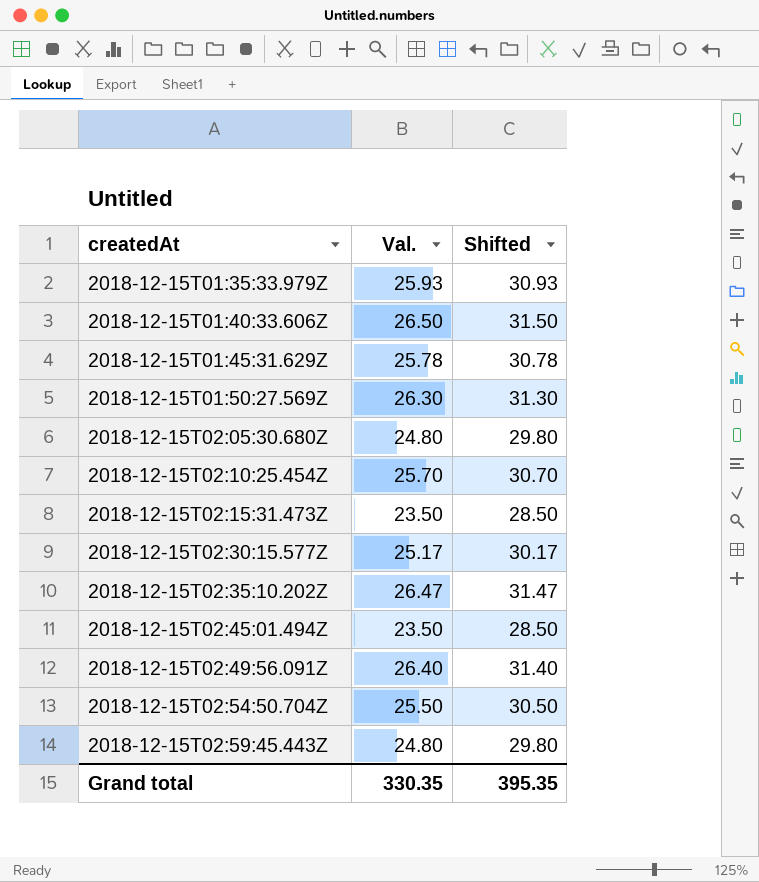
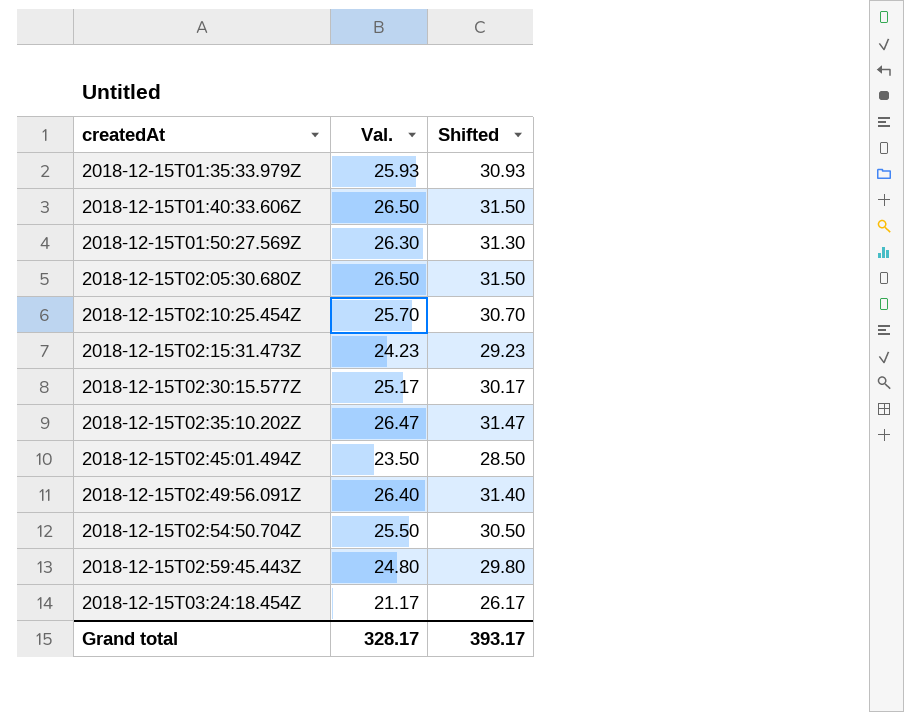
row 2018-12-15T01:45:31.629Z: 25.78 | 30.78 -> none
2018-12-15T02:05:30.680Z | Val.: 24.80 -> 26.50
2018-12-15T02:05:30.680Z | Shifted: 29.80 -> 31.50
2018-12-15T02:15:31.473Z | Val.: 23.50 -> 24.23
2018-12-15T02:15:31.473Z | Shifted: 28.50 -> 29.23
row 2018-12-15T03:24:18.454Z: none -> 21.17 | 26.17
Grand total | Val.: 330.35 -> 328.17
Grand total | Shifted: 395.35 -> 393.17

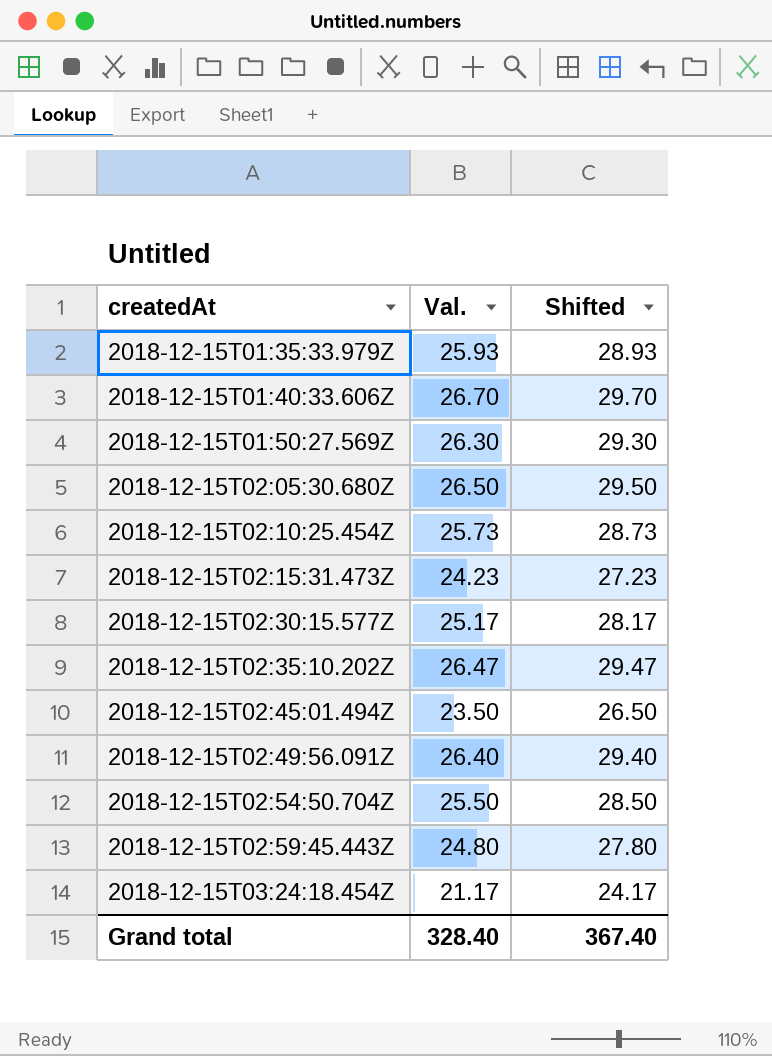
column Shifted | formula: [Val.] + 5 -> [Val.] + 3
2018-12-15T01:40:33.606Z | Val.: 26.50 -> 26.70
2018-12-15T02:10:25.454Z | Val.: 25.70 -> 25.73
Grand total | Val.: 328.17 -> 328.40
Grand total | Shifted: 393.17 -> 367.40

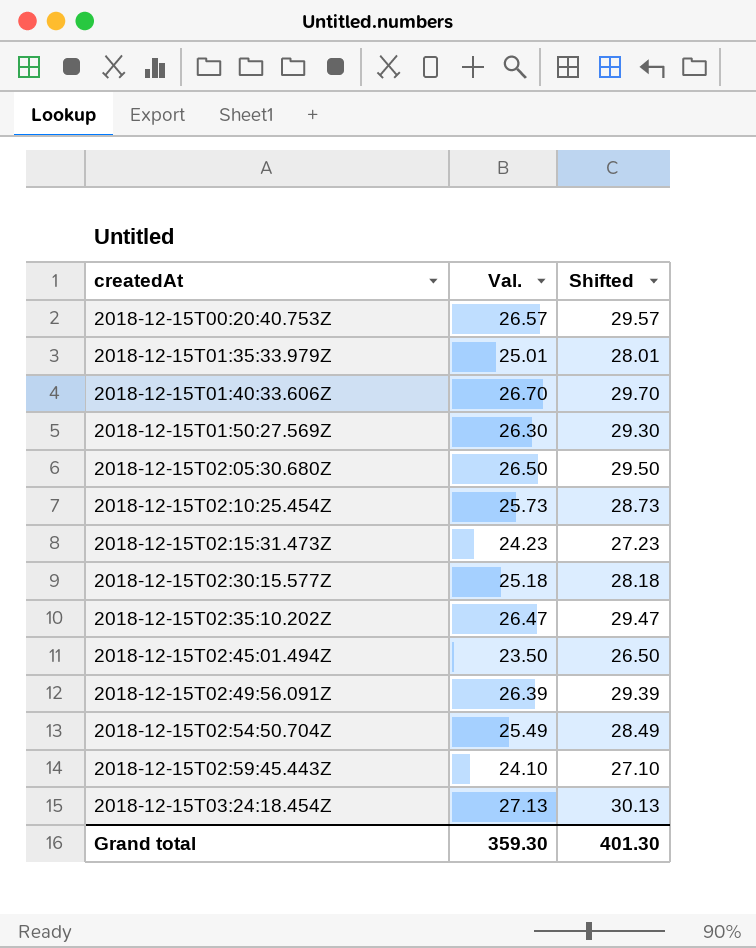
row 2018-12-15T00:20:40.753Z: none -> 26.57 | 29.57
2018-12-15T01:35:33.979Z | Val.: 25.93 -> 25.01
2018-12-15T01:35:33.979Z | Shifted: 28.93 -> 28.01
2018-12-15T02:30:15.577Z | Val.: 25.17 -> 25.18
2018-12-15T02:30:15.577Z | Shifted: 28.17 -> 28.18
2018-12-15T02:49:56.091Z | Val.: 26.40 -> 26.39
2018-12-15T02:49:56.091Z | Shifted: 29.40 -> 29.39
2018-12-15T02:54:50.704Z | Val.: 25.50 -> 25.49
2018-12-15T02:54:50.704Z | Shifted: 28.50 -> 28.49
2018-12-15T02:59:45.443Z | Val.: 24.80 -> 24.10
2018-12-15T02:59:45.443Z | Shifted: 27.80 -> 27.10
2018-12-15T03:24:18.454Z | Val.: 21.17 -> 27.13
2018-12-15T03:24:18.454Z | Shifted: 24.17 -> 30.13
Grand total | Val.: 328.40 -> 359.30
Grand total | Shifted: 367.40 -> 401.30

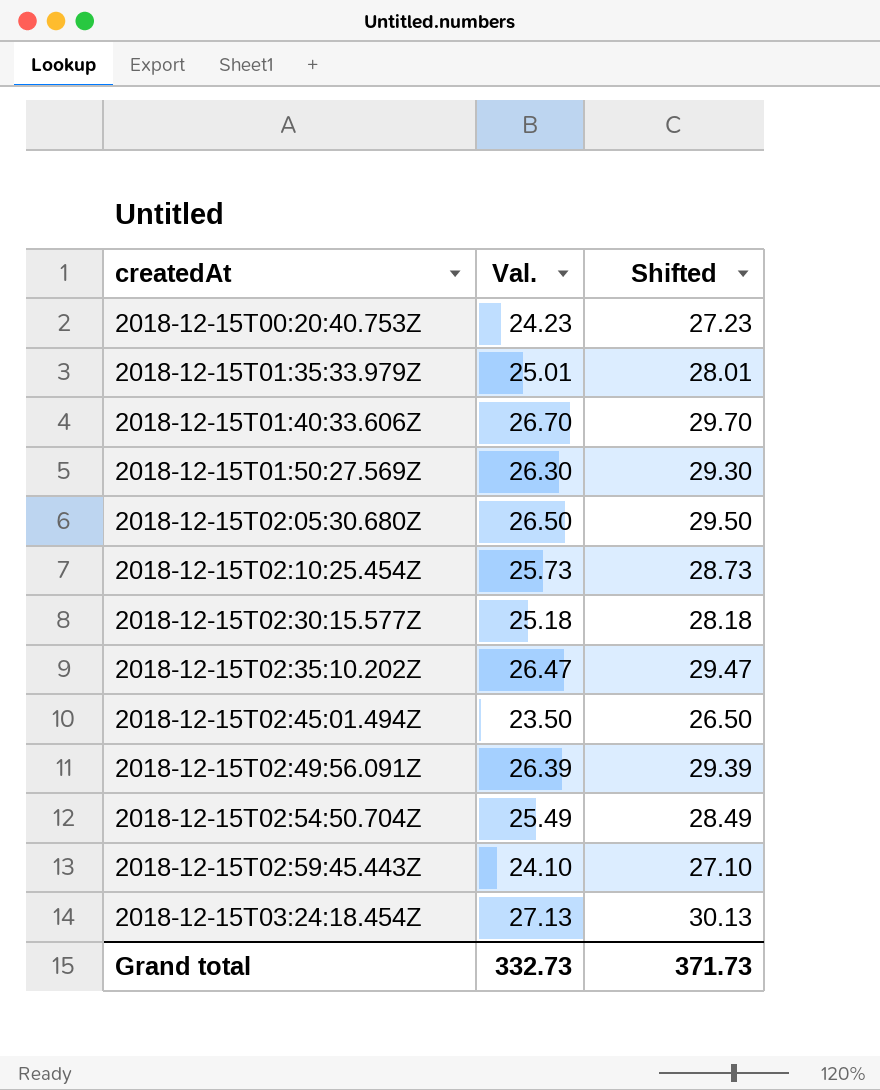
row 2018-12-15T02:15:31.473Z: 24.23 | 27.23 -> none
2018-12-15T00:20:40.753Z | Val.: 26.57 -> 24.23
2018-12-15T00:20:40.753Z | Shifted: 29.57 -> 27.23
Grand total | Val.: 359.30 -> 332.73
Grand total | Shifted: 401.30 -> 371.73

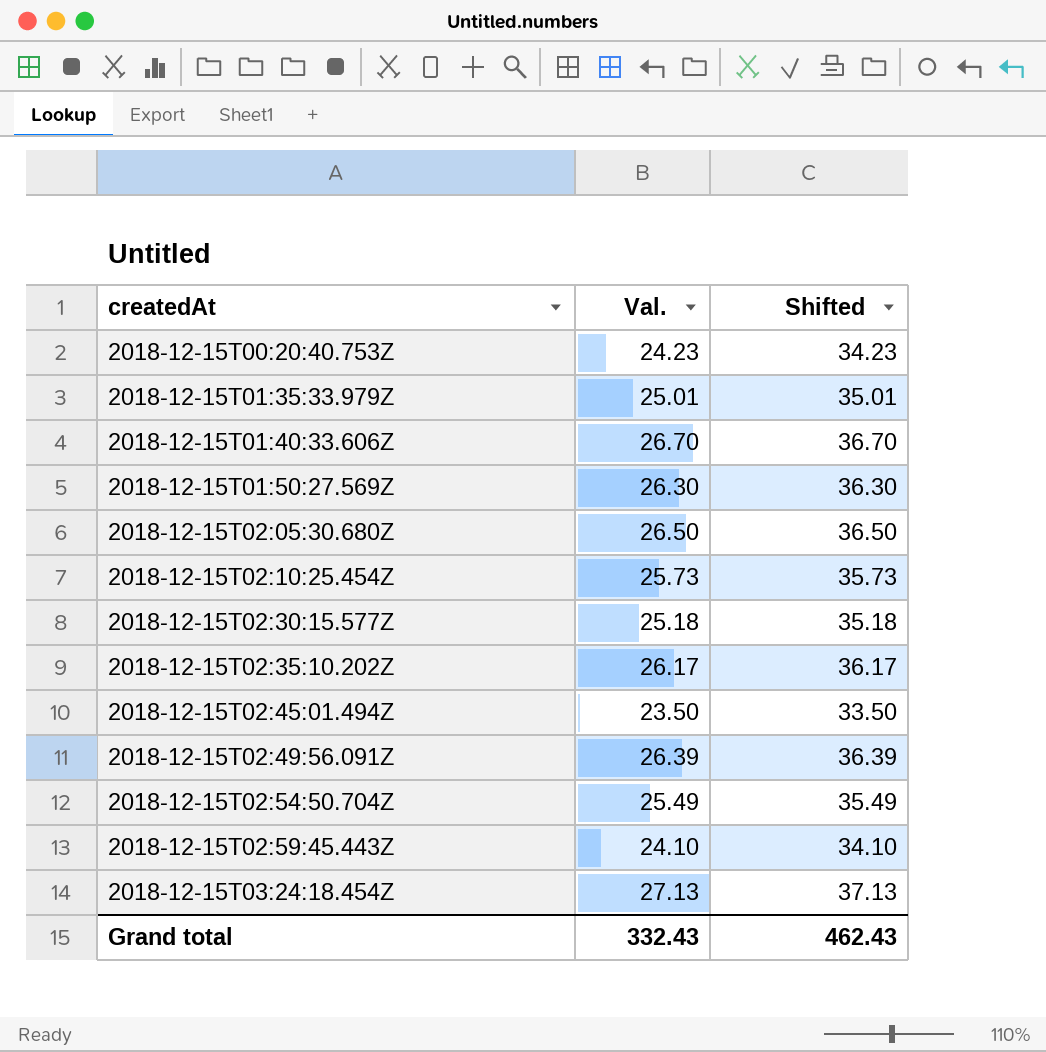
column Shifted | formula: [Val.] + 3 -> [Val.] + 10
2018-12-15T02:35:10.202Z | Val.: 26.47 -> 26.17
Grand total | Val.: 332.73 -> 332.43
Grand total | Shifted: 371.73 -> 462.43

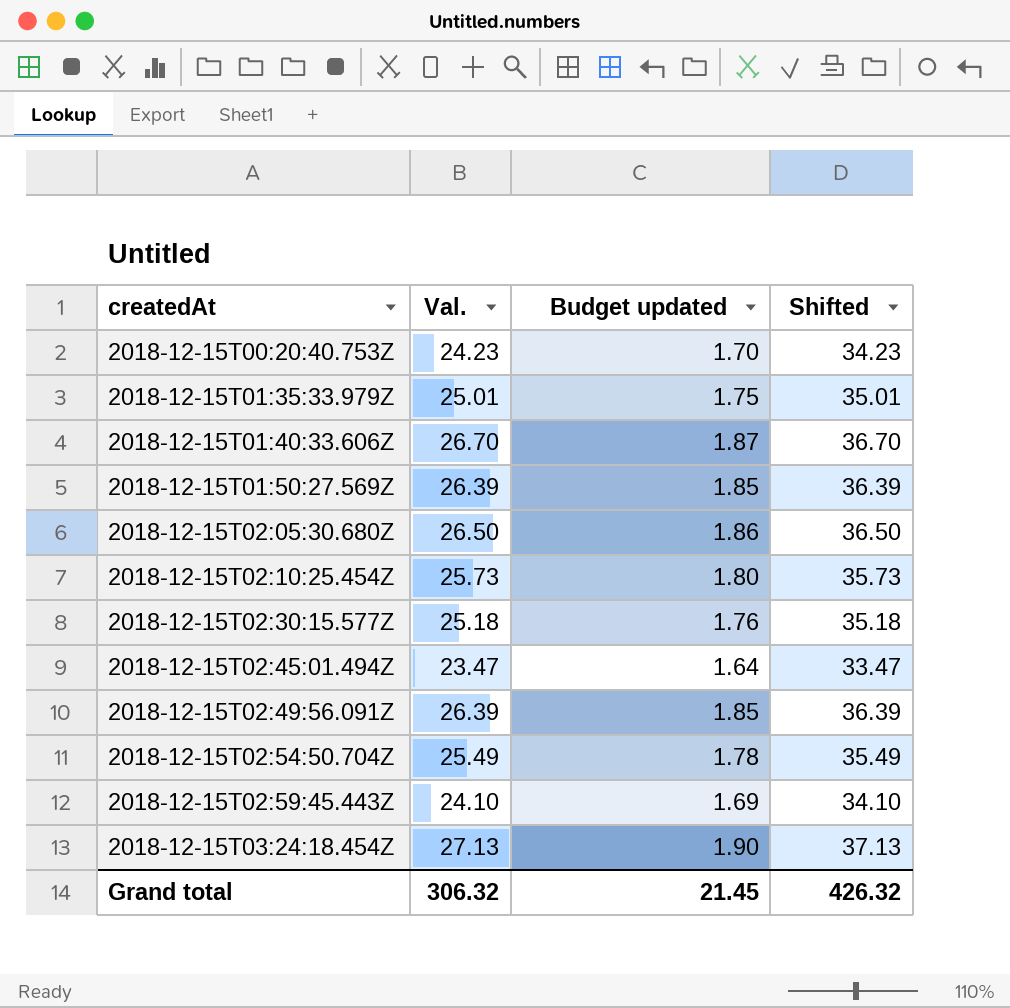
column Budget updated | formula: none -> [Val.] * 0.07
row 2018-12-15T02:35:10.202Z: 26.17 | 36.17 -> none
2018-12-15T01:50:27.569Z | Val.: 26.30 -> 26.39
2018-12-15T01:50:27.569Z | Shifted: 36.30 -> 36.39
2018-12-15T02:45:01.494Z | Val.: 23.50 -> 23.47
2018-12-15T02:45:01.494Z | Shifted: 33.50 -> 33.47
Grand total | Val.: 332.43 -> 306.32
Grand total | Shifted: 462.43 -> 426.32

